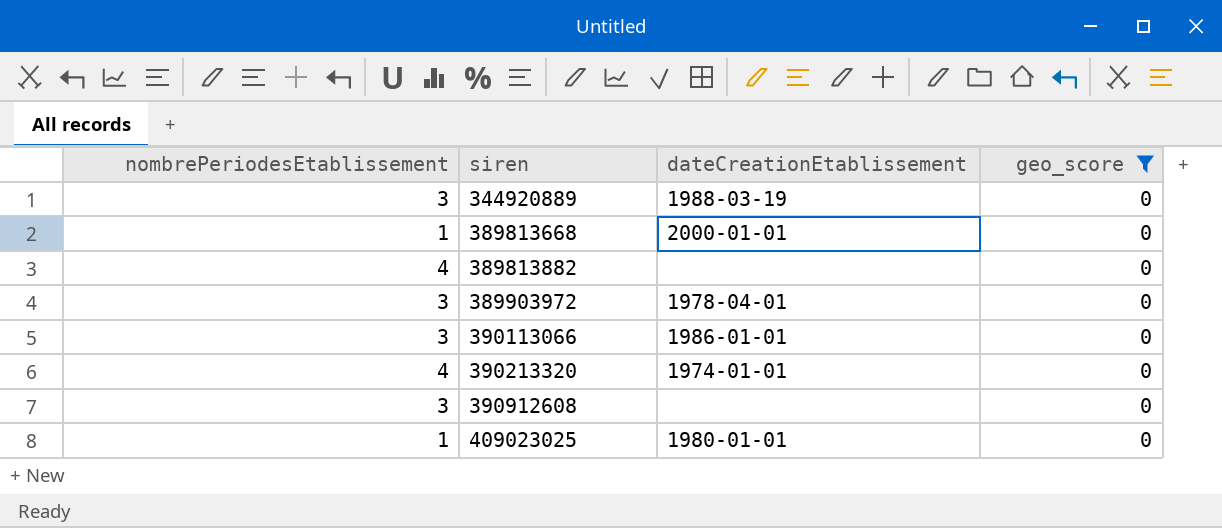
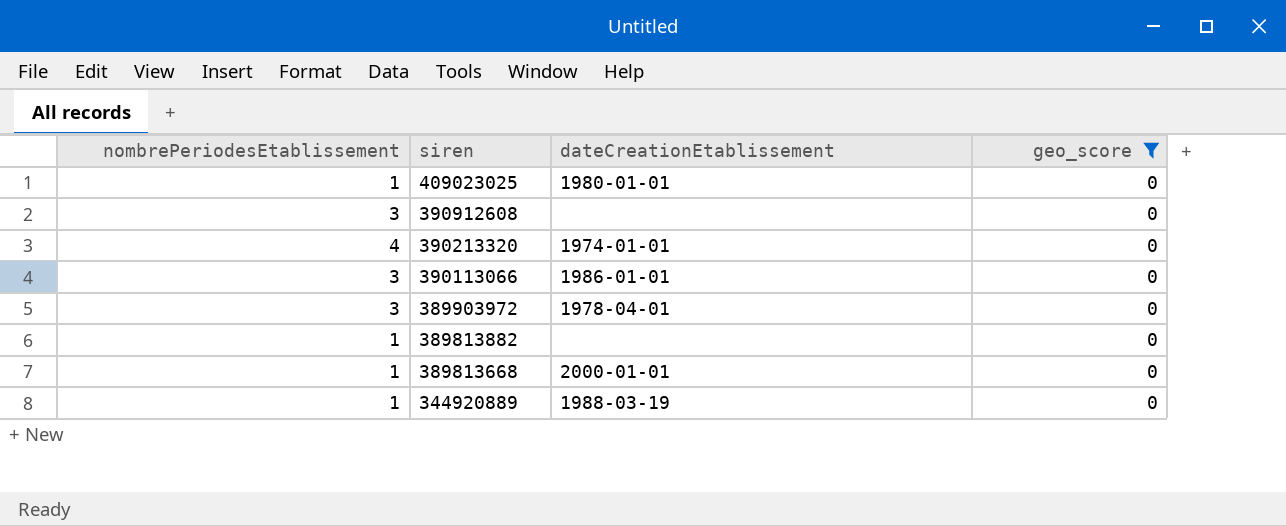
row order: siren ascending -> siren descending
389813882 | nombrePeriodesEtablissement: 4 -> 1
344920889 | nombrePeriodesEtablissement: 3 -> 1

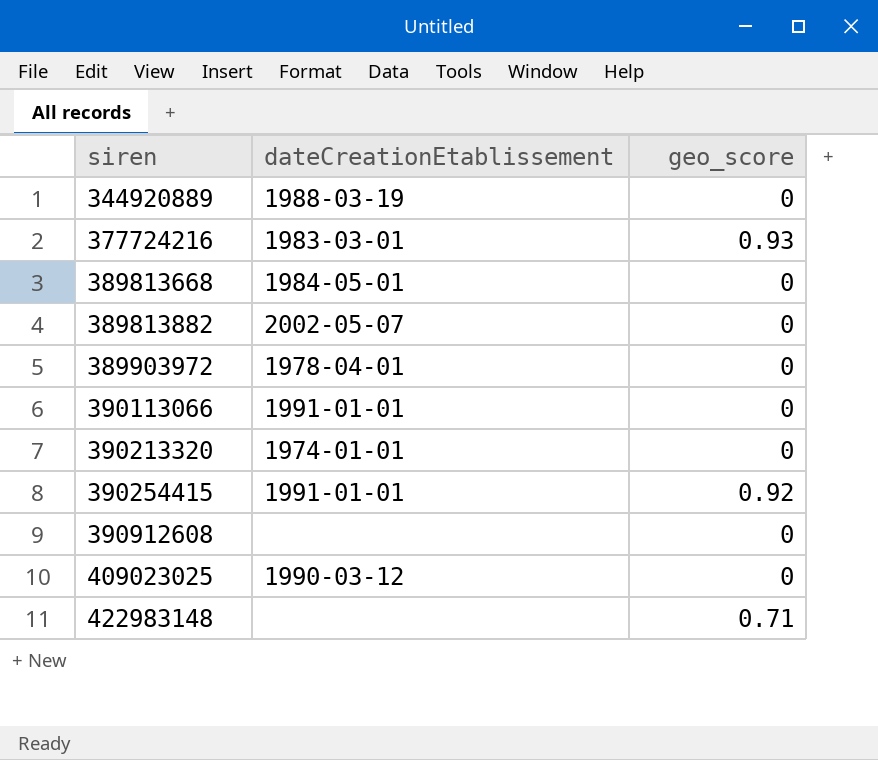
filter: geo_score = 0 -> none
row order: siren descending -> siren ascending
column nombrePeriodesEtablissement | position: 1 -> none
389813668 | dateCreationEtablissement: 2000-01-01 -> 1984-05-01
389813882 | dateCreationEtablissement: none -> 2002-05-07
390113066 | dateCreationEtablissement: 1986-01-01 -> 1991-01-01
409023025 | dateCreationEtablissement: 1980-01-01 -> 1990-03-12

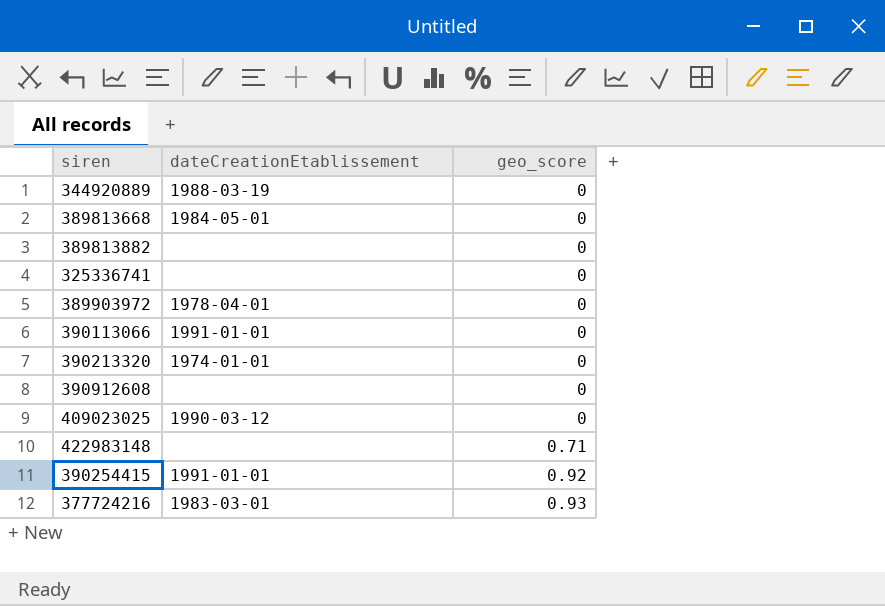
row order: siren ascending -> geo_score ascending
389813882 | dateCreationEtablissement: 2002-05-07 -> none
row 325336741: none -> none | 0

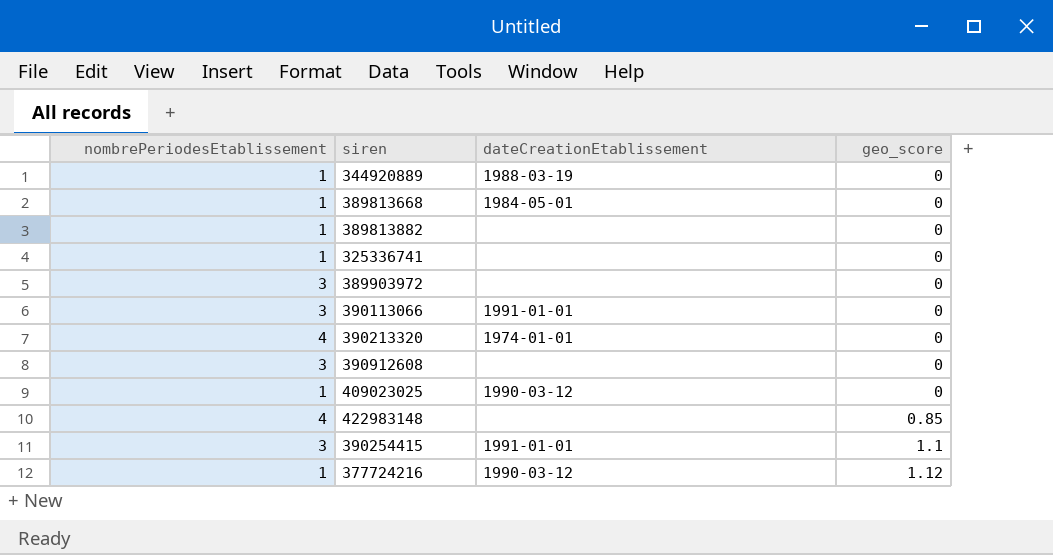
column nombrePeriodesEtablissement | position: none -> 1
389903972 | dateCreationEtablissement: 1978-04-01 -> none
422983148 | geo_score: 0.71 -> 0.85
390254415 | geo_score: 0.92 -> 1.1
377724216 | dateCreationEtablissement: 1983-03-01 -> 1990-03-12
377724216 | geo_score: 0.93 -> 1.12

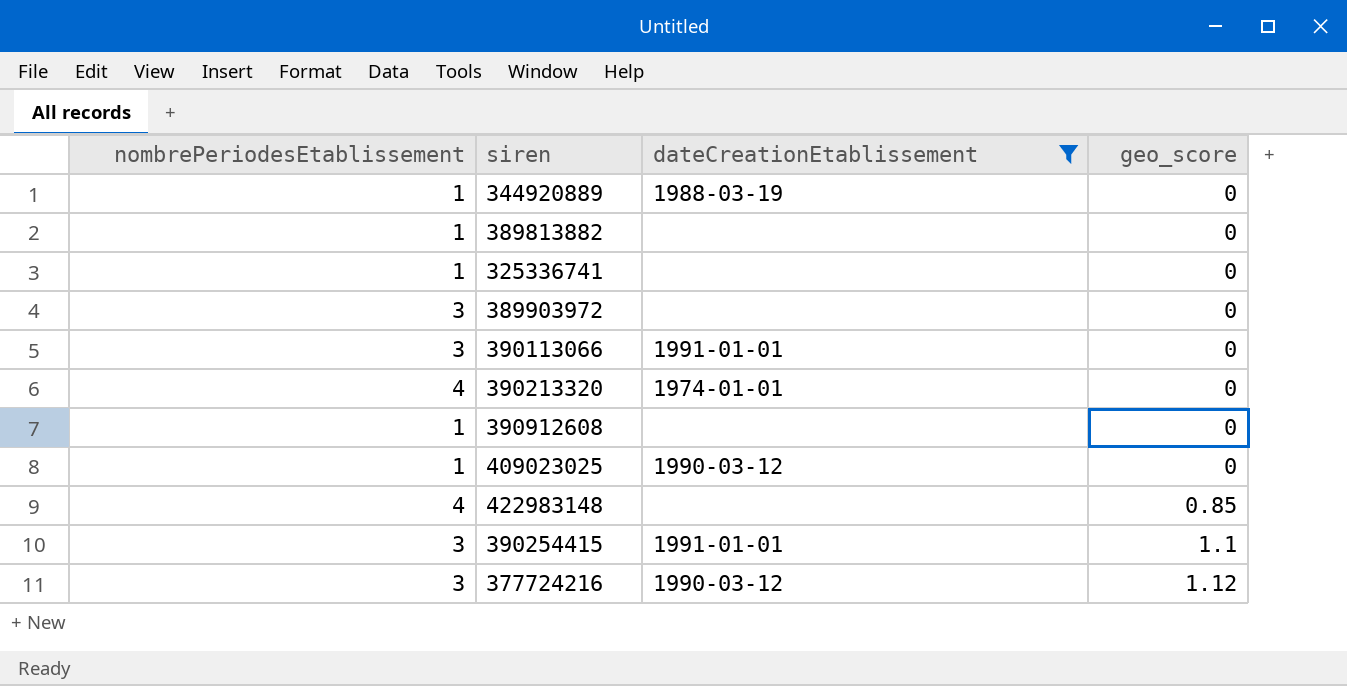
filter: none -> dateCreationEtablissement != 1984-05-01
390912608 | nombrePeriodesEtablissement: 3 -> 1
377724216 | nombrePeriodesEtablissement: 1 -> 3

